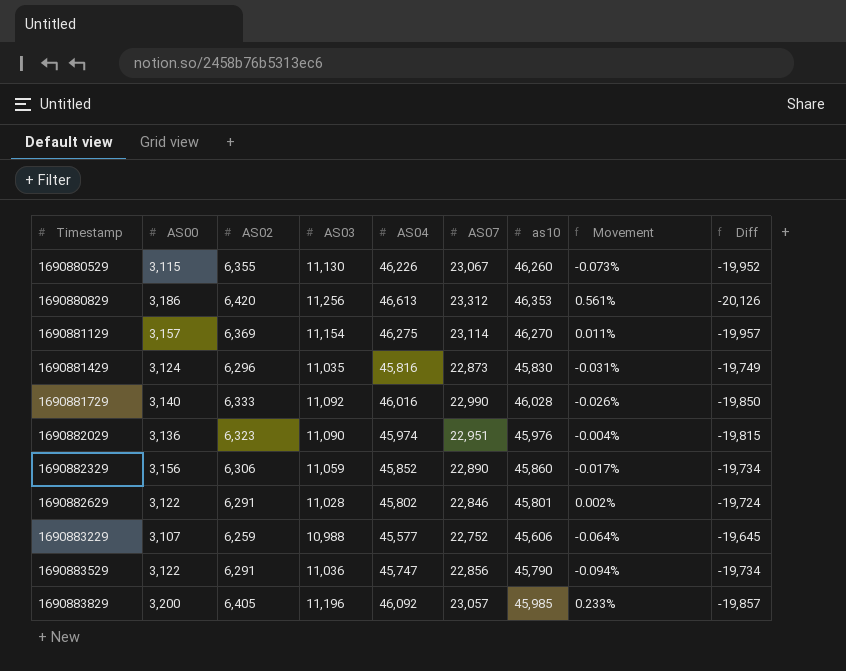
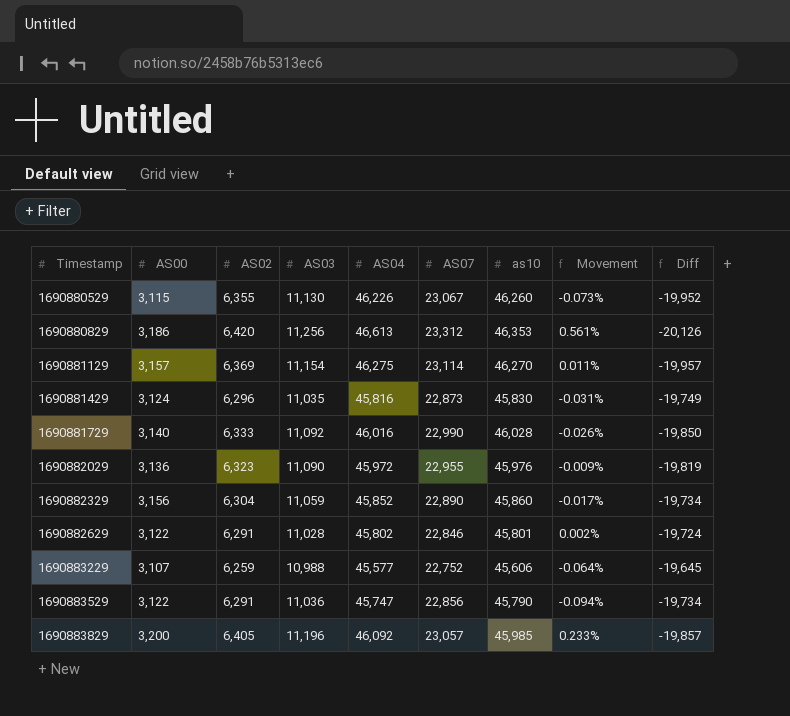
1690882029 | AS04: 45,974 -> 45,972
1690882029 | AS07: 22,951 -> 22,955
1690882029 | Movement: -0.004% -> -0.009%
1690882029 | Diff: -19,815 -> -19,819
1690882329 | AS02: 6,306 -> 6,304

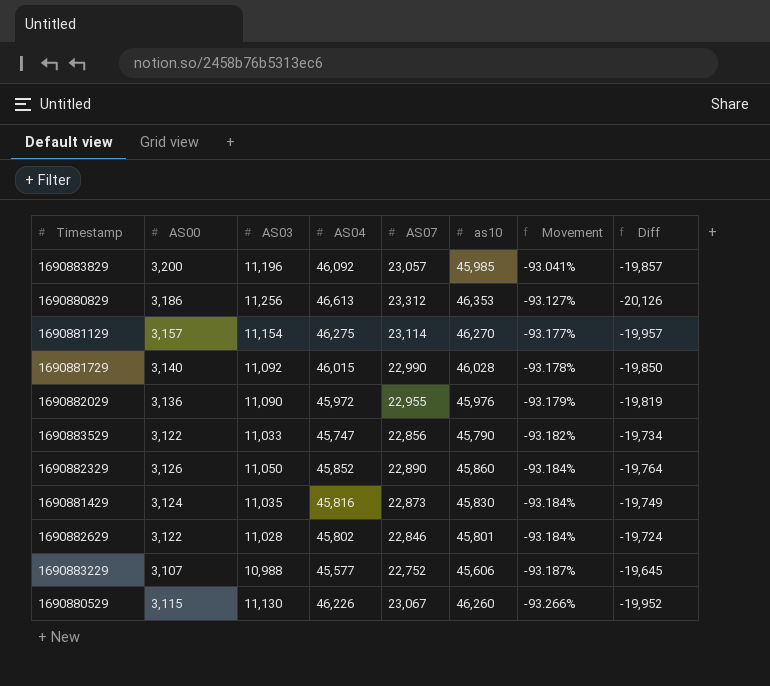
row order: Timestamp ascending -> Movement descending
column AS02 | position: 3 -> none
column Movement | formula: ([AS04] - [as10]) / [as10] -> ([AS00] - [as10]) / [as10]
1690881729 | AS04: 46,016 -> 46,015
1690883529 | AS03: 11,036 -> 11,033
1690882329 | AS00: 3,156 -> 3,126
1690882329 | AS03: 11,059 -> 11,050
1690882329 | Diff: -19,734 -> -19,764

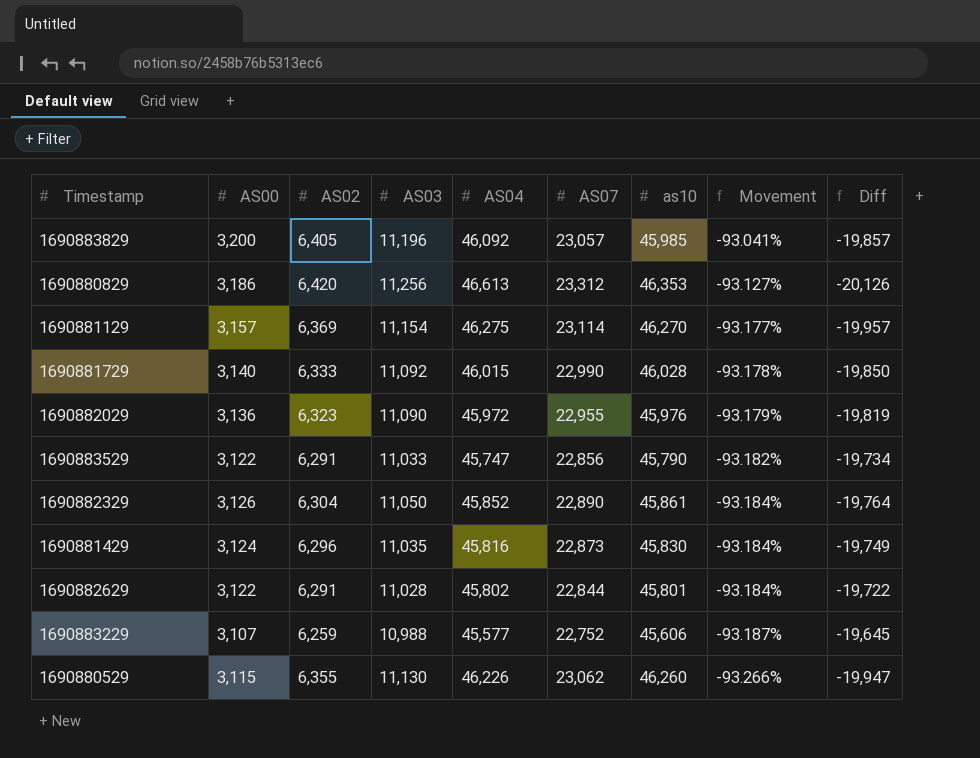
column AS02 | position: none -> 3
1690882329 | as10: 45,860 -> 45,861
1690882629 | AS07: 22,846 -> 22,844
1690882629 | Diff: -19,724 -> -19,722
1690880529 | AS07: 23,067 -> 23,062
1690880529 | Diff: -19,952 -> -19,947

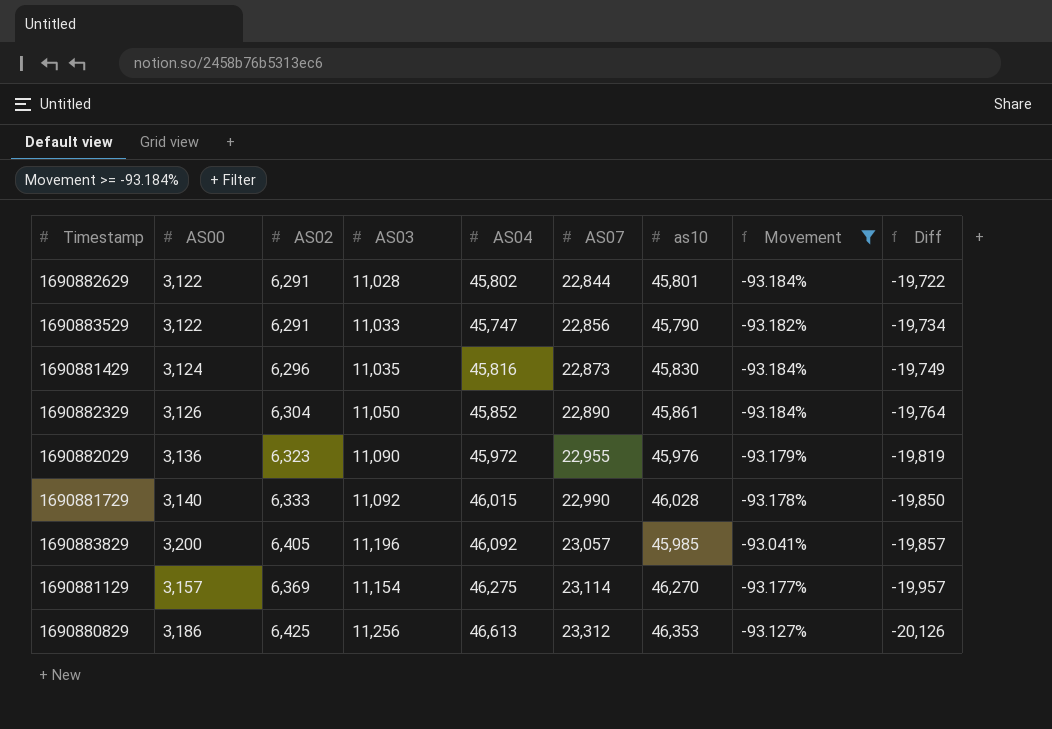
filter: none -> Movement >= -93.184%
row order: Movement descending -> AS07 ascending
1690880829 | AS02: 6,420 -> 6,425

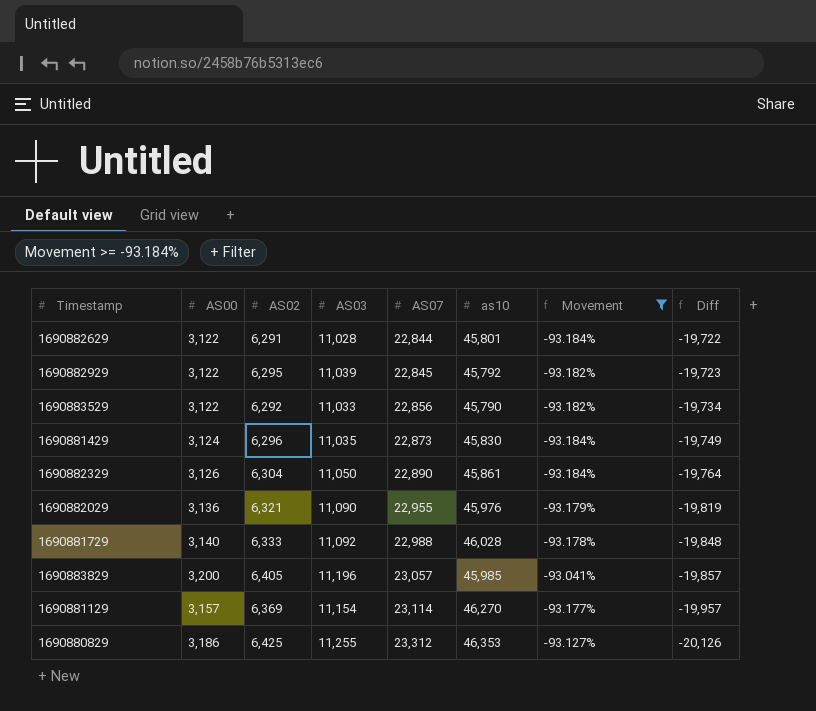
column AS04 | position: 5 -> none
row 1690882929: none -> 3,122 | 6,295 | 11,039 | 22,845 | 45,792 | -93.182% | -19,723
1690883529 | AS02: 6,291 -> 6,292
1690882029 | AS02: 6,323 -> 6,321
1690881729 | AS07: 22,990 -> 22,988
1690881729 | Diff: -19,850 -> -19,848
1690880829 | AS03: 11,256 -> 11,255

